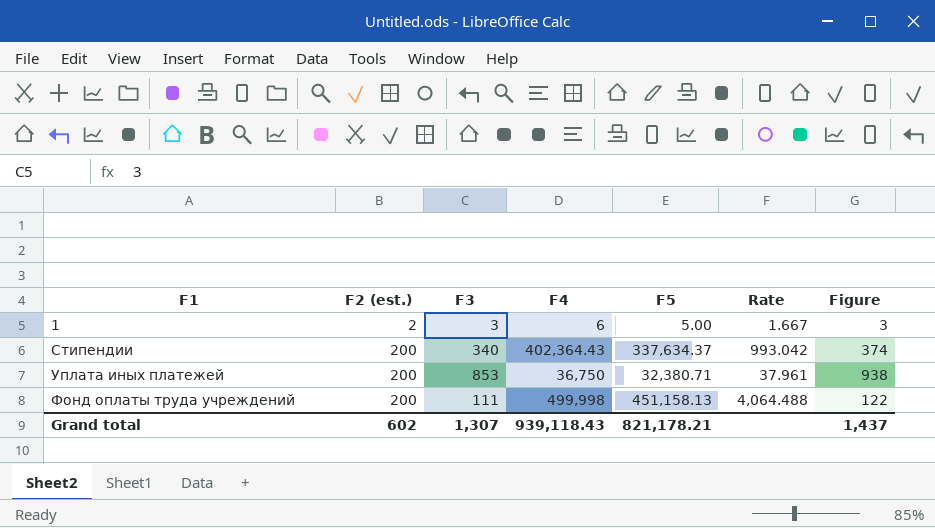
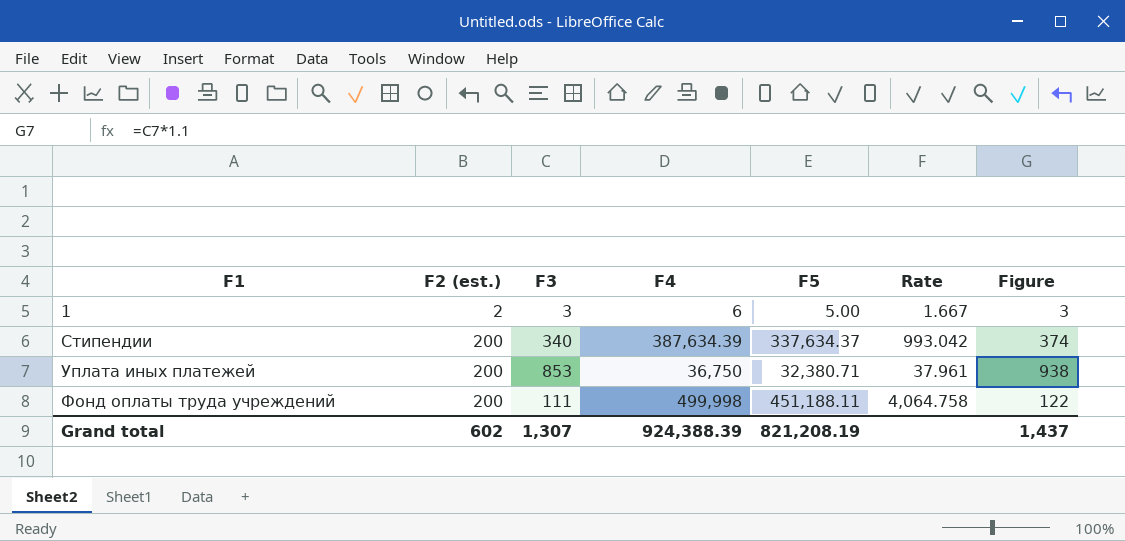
Стипендии | F4: 402,364.43 -> 387,634.39
Фонд оплаты труда учреждений | F5: 451,158.13 -> 451,188.11
Фонд оплаты труда учреждений | Rate: 4,064.488 -> 4,064.758
Grand total | F4: 939,118.43 -> 924,388.39
Grand total | F5: 821,178.21 -> 821,208.19

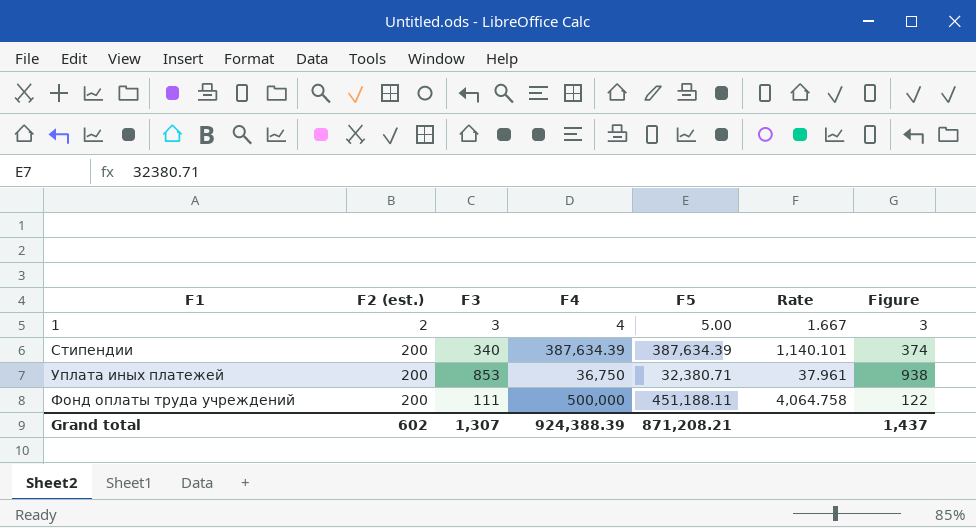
1 | F4: 6 -> 4
Стипендии | F5: 337,634.37 -> 387,634.39
Стипендии | Rate: 993.042 -> 1,140.101
Фонд оплаты труда учреждений | F4: 499,998 -> 500,000
Grand total | F5: 821,208.19 -> 871,208.21

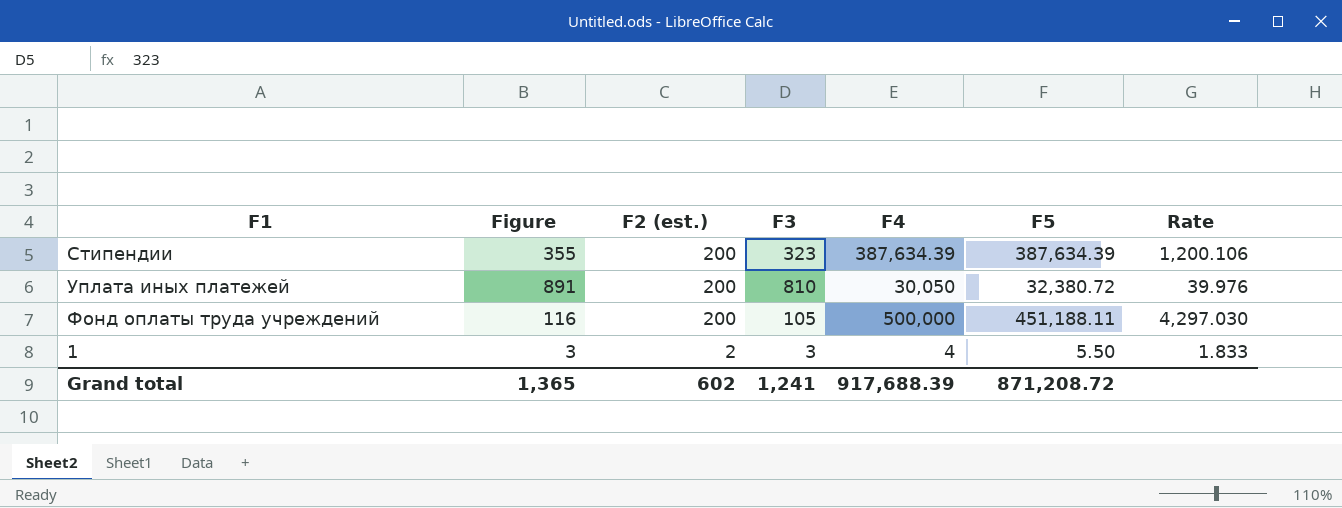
row order: F1 ascending -> F2 (est.) descending
column Figure | position: 7 -> 2
Стипендии | Figure: 374 -> 355
Стипендии | F3: 340 -> 323
Стипендии | Rate: 1,140.101 -> 1,200.106
Уплата иных платежей | Figure: 938 -> 891
Уплата иных платежей | F3: 853 -> 810
Уплата иных платежей | F4: 36,750 -> 30,050
Уплата иных платежей | F5: 32,380.71 -> 32,380.72
Уплата иных платежей | Rate: 37.961 -> 39.976
Фонд оплаты труда учреждений | Figure: 122 -> 116
Фонд оплаты труда учреждений | F3: 111 -> 105
Фонд оплаты труда учреждений | Rate: 4,064.758 -> 4,297.030
1 | F5: 5.00 -> 5.50
1 | Rate: 1.667 -> 1.833
Grand total | Figure: 1,437 -> 1,365
Grand total | F3: 1,307 -> 1,241
Grand total | F4: 924,388.39 -> 917,688.39
Grand total | F5: 871,208.21 -> 871,208.72

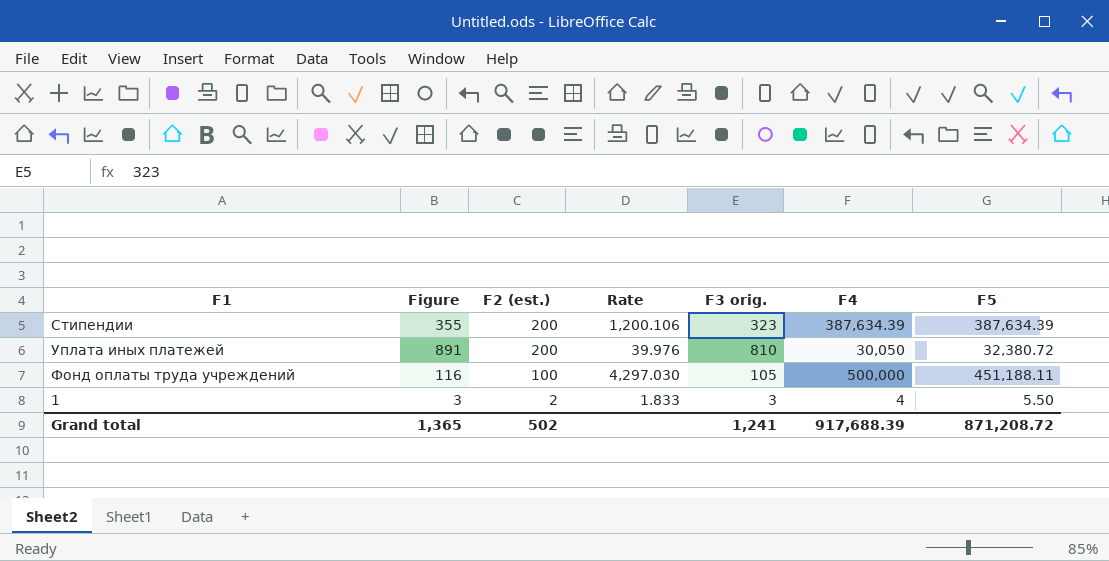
column Rate | position: 7 -> 4
column name: F3 -> F3 orig.
Фонд оплаты труда учреждений | F2 (est.): 200 -> 100
Grand total | F2 (est.): 602 -> 502

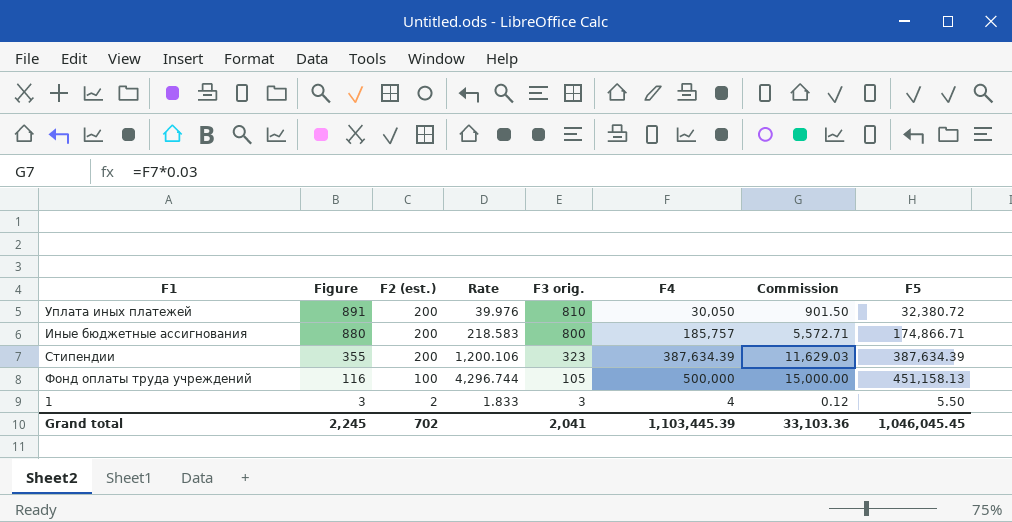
row order: F2 (est.) descending -> Figure descending
column Commission | formula: none -> [F4] * 0.03
row Иные бюджетные ассигнования: none -> 880 | 200 | 218.583 | 800 | 185,757 | 5,572.71 | 174,866.71
Фонд оплаты труда учреждений | Rate: 4,297.030 -> 4,296.744
Фонд оплаты труда учреждений | F5: 451,188.11 -> 451,158.13
Grand total | Figure: 1,365 -> 2,245
Grand total | F2 (est.): 502 -> 702
Grand total | F3 orig.: 1,241 -> 2,041
Grand total | F4: 917,688.39 -> 1,103,445.39
Grand total | F5: 871,208.72 -> 1,046,045.45

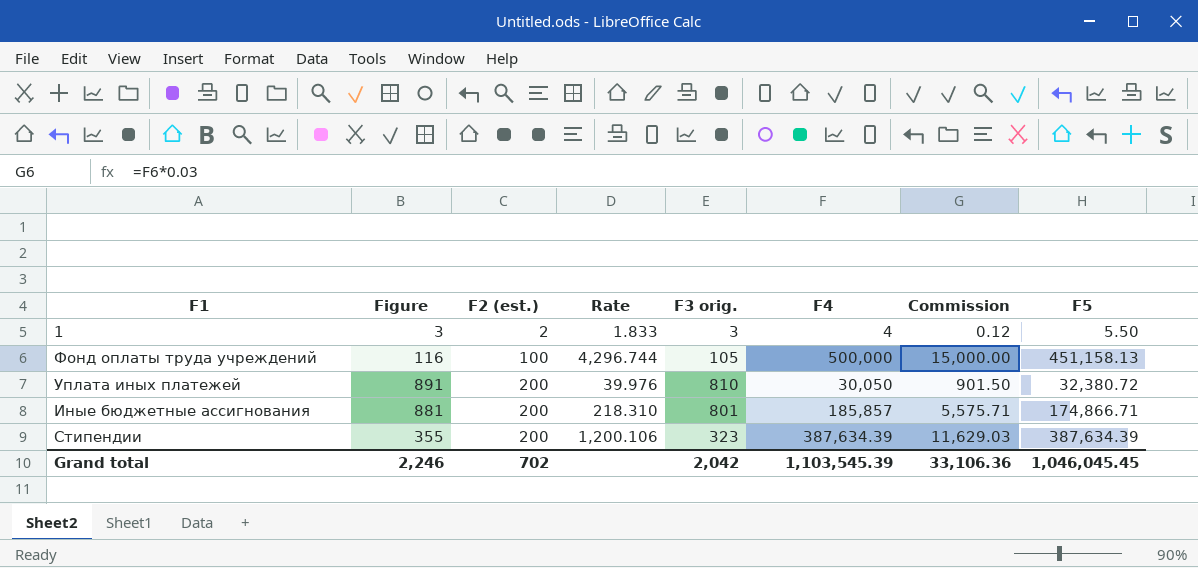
row order: Figure descending -> F2 (est.) ascending
Иные бюджетные ассигнования | Figure: 880 -> 881
Иные бюджетные ассигнования | Rate: 218.583 -> 218.310
Иные бюджетные ассигнования | F3 orig.: 800 -> 801
Иные бюджетные ассигнования | F4: 185,757 -> 185,857
Иные бюджетные ассигнования | Commission: 5,572.71 -> 5,575.71
Grand total | Figure: 2,245 -> 2,246
Grand total | F3 orig.: 2,041 -> 2,042
Grand total | F4: 1,103,445.39 -> 1,103,545.39
Grand total | Commission: 33,103.36 -> 33,106.36

